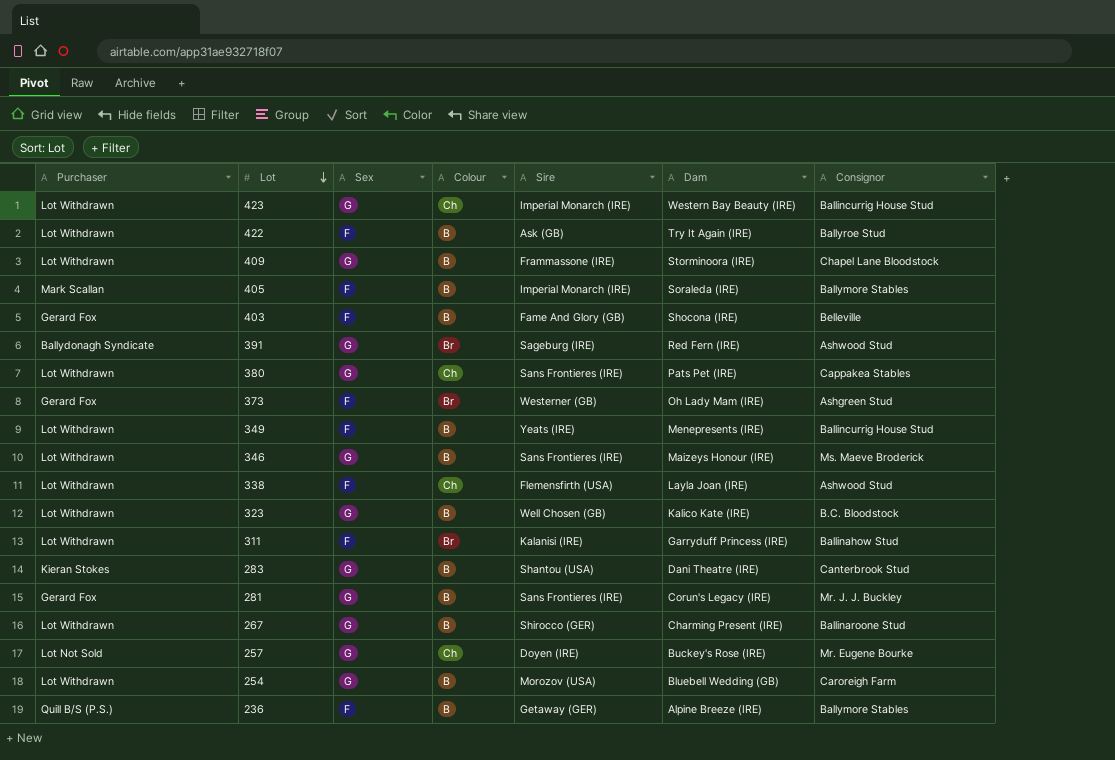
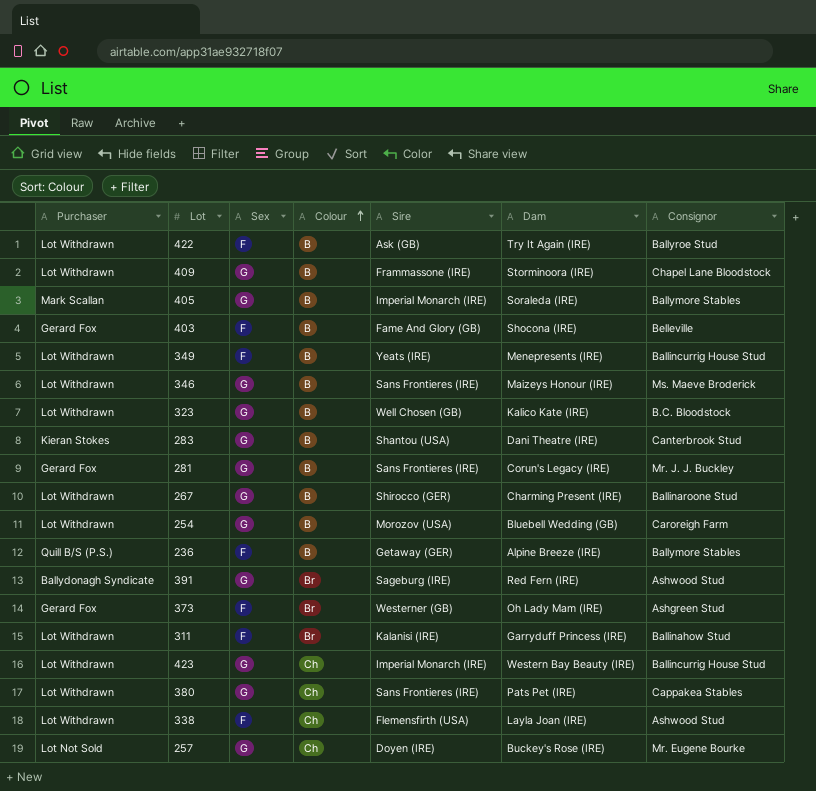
row order: Lot descending -> Colour ascending
405 | Sex: F -> G

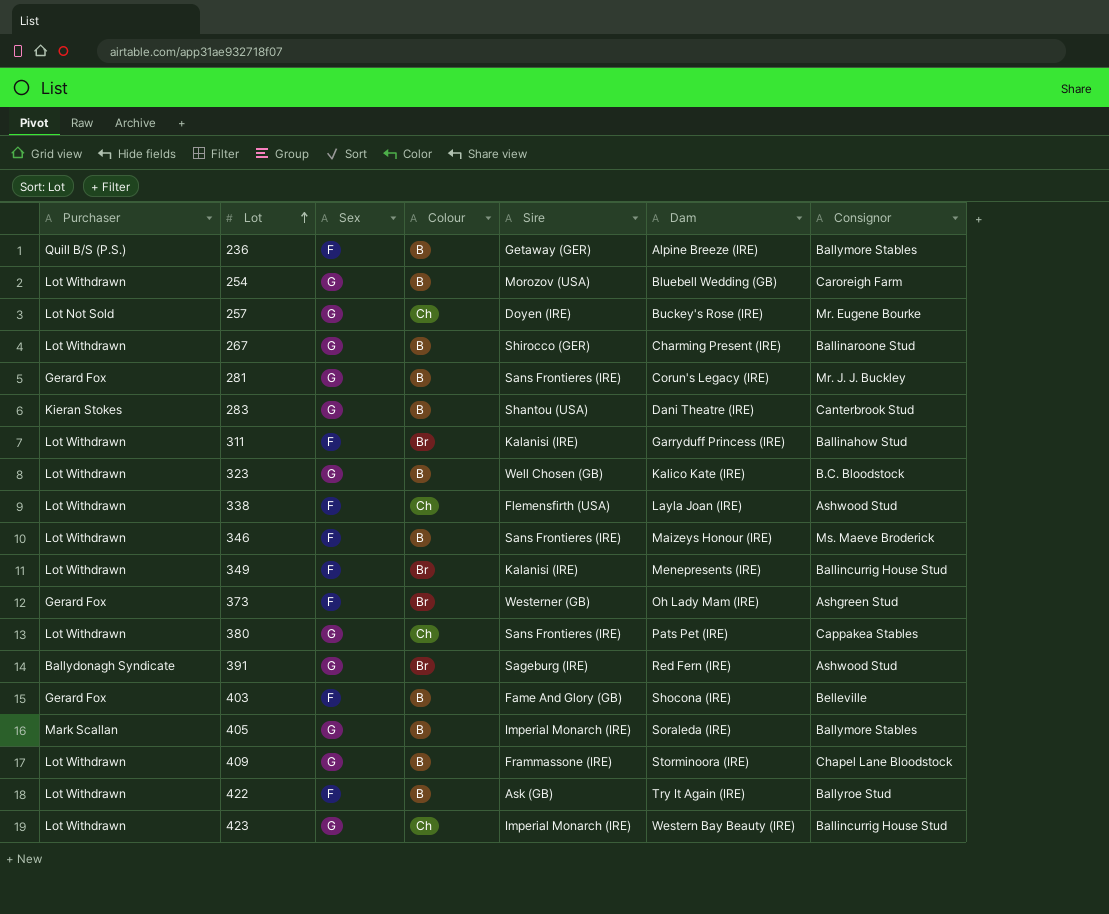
row order: Colour ascending -> Lot ascending
346 | Sex: G -> F
349 | Colour: B -> Br
349 | Sire: Yeats (IRE) -> Kalanisi (IRE)

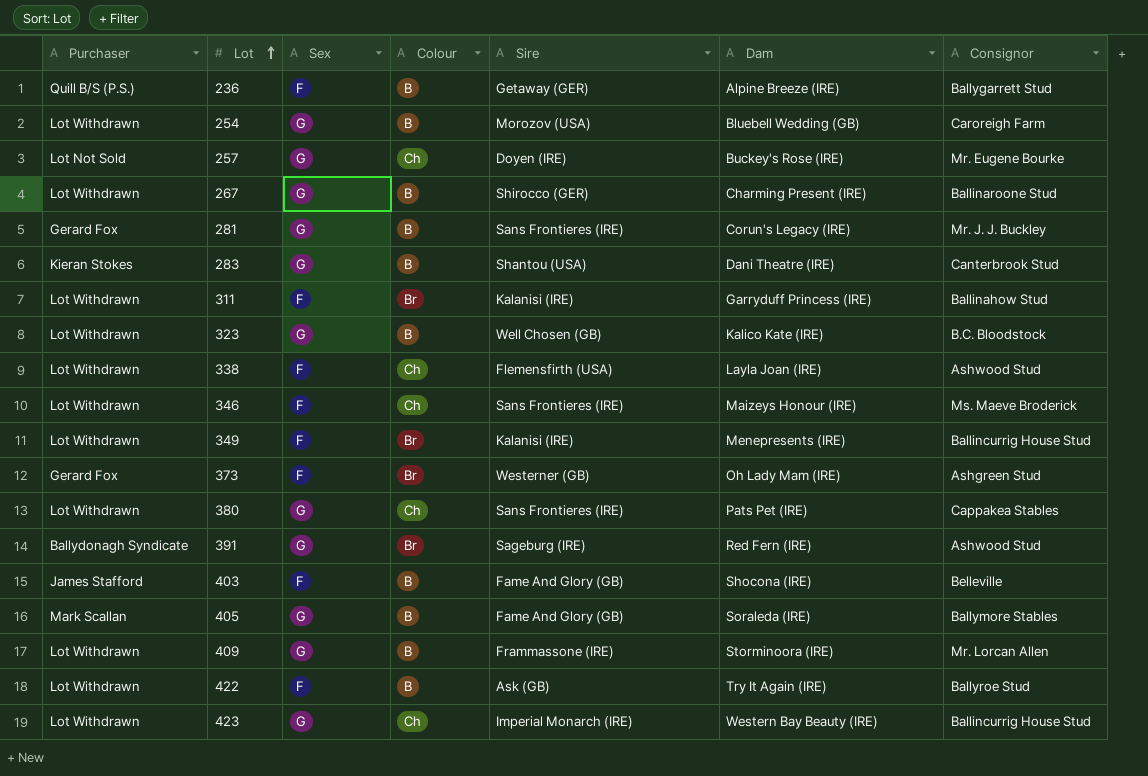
236 | Consignor: Ballymore Stables -> Ballygarrett Stud
346 | Colour: B -> Ch
403 | Purchaser: Gerard Fox -> James Stafford
405 | Sire: Imperial Monarch (IRE) -> Fame And Glory (GB)
409 | Consignor: Chapel Lane Bloodstock -> Mr. Lorcan Allen

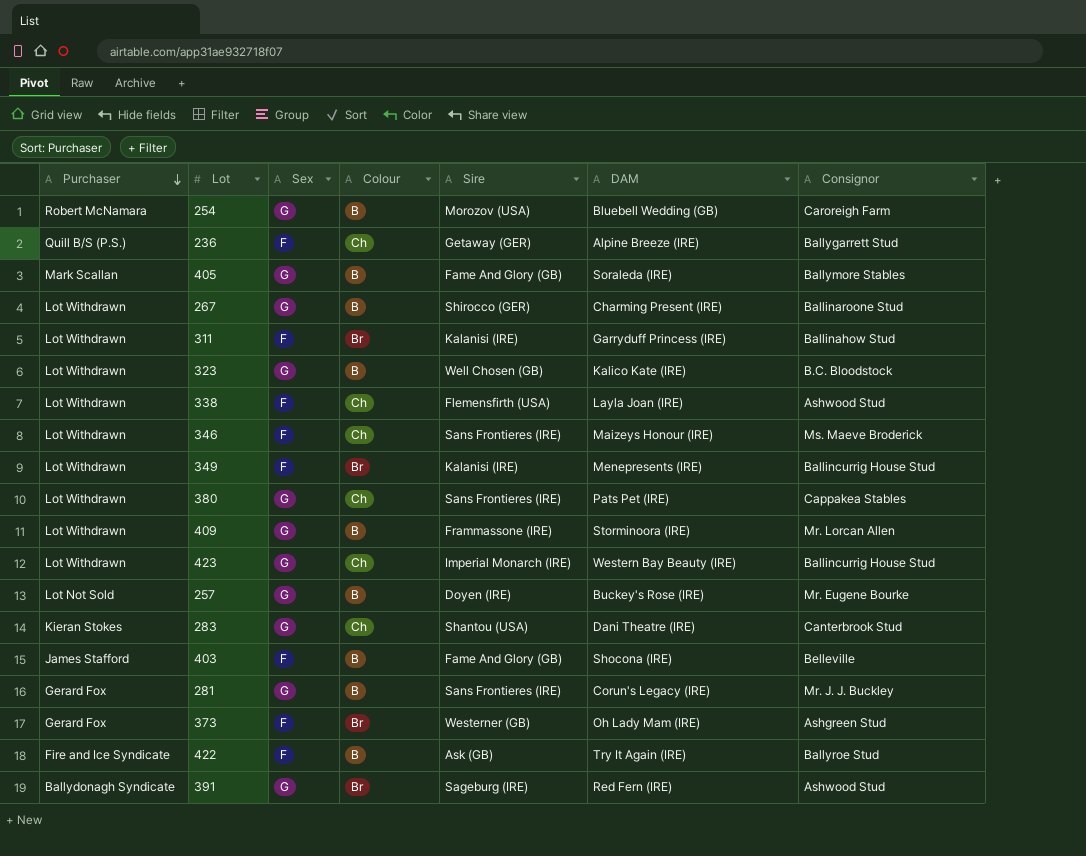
row order: Lot ascending -> Purchaser descending
column name: Dam -> DAM
254 | Purchaser: Lot Withdrawn -> Robert McNamara
236 | Colour: B -> Ch
257 | Colour: Ch -> B
283 | Colour: B -> Ch
422 | Purchaser: Lot Withdrawn -> Fire and Ice Syndicate

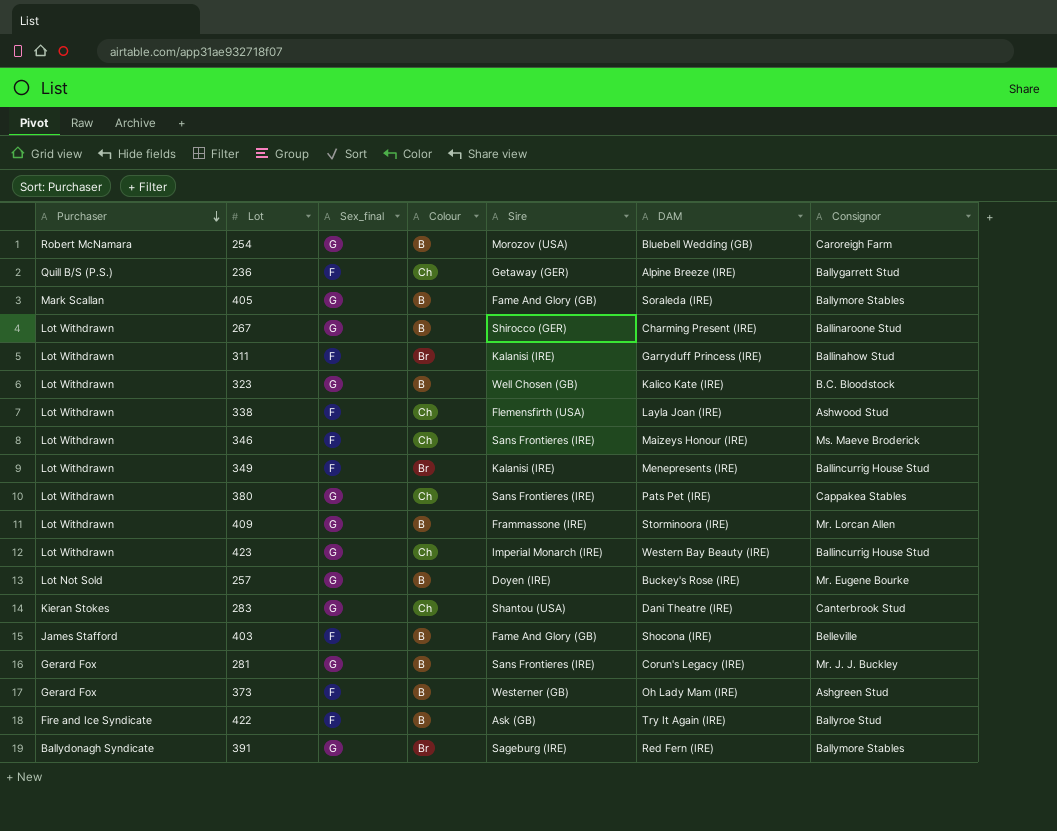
column name: Sex -> Sex_final
373 | Colour: Br -> B
391 | Consignor: Ashwood Stud -> Ballymore Stables

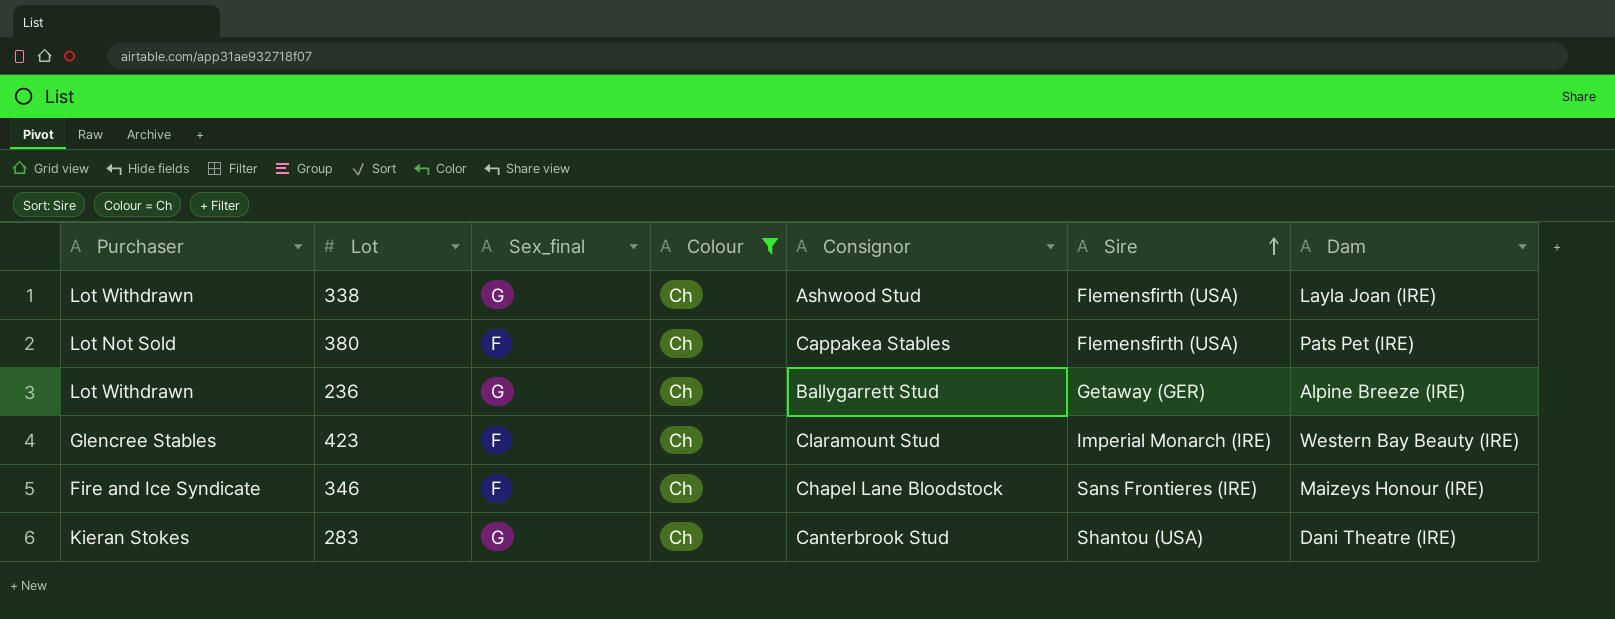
filter: none -> Colour = Ch
row order: Purchaser descending -> Sire ascending
column Consignor | position: 7 -> 5
column name: DAM -> Dam
338 | Sex_final: F -> G
380 | Purchaser: Lot Withdrawn -> Lot Not Sold
380 | Sex_final: G -> F
380 | Sire: Sans Frontieres (IRE) -> Flemensfirth (USA)
236 | Purchaser: Quill B/S (P.S.) -> Lot Withdrawn
236 | Sex_final: F -> G
423 | Purchaser: Lot Withdrawn -> Glencree Stables
423 | Sex_final: G -> F
423 | Consignor: Ballincurrig House Stud -> Claramount Stud
346 | Purchaser: Lot Withdrawn -> Fire and Ice Syndicate
346 | Consignor: Ms. Maeve Broderick -> Chapel Lane Bloodstock

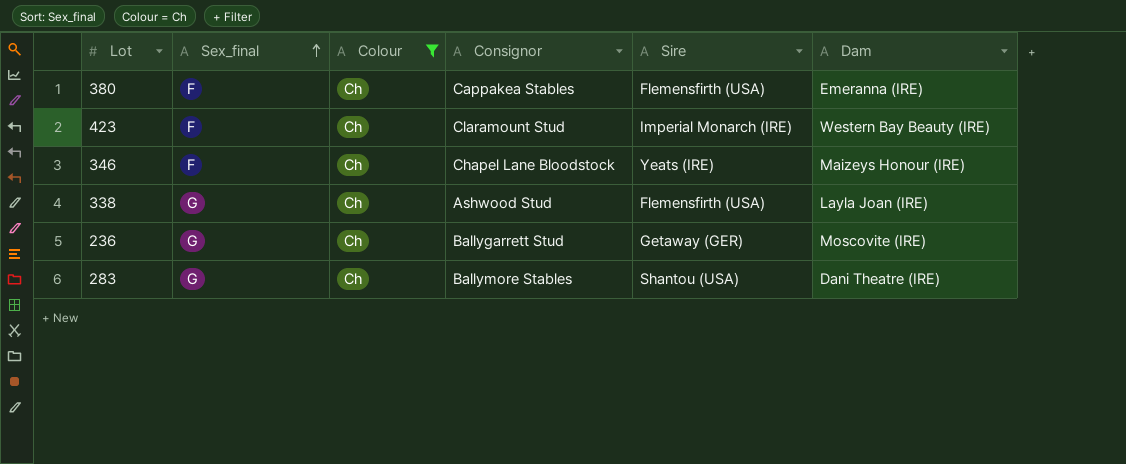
row order: Sire ascending -> Sex_final ascending
column Purchaser | position: 1 -> none
380 | Dam: Pats Pet (IRE) -> Emeranna (IRE)
346 | Sire: Sans Frontieres (IRE) -> Yeats (IRE)
236 | Dam: Alpine Breeze (IRE) -> Moscovite (IRE)
283 | Consignor: Canterbrook Stud -> Ballymore Stables

